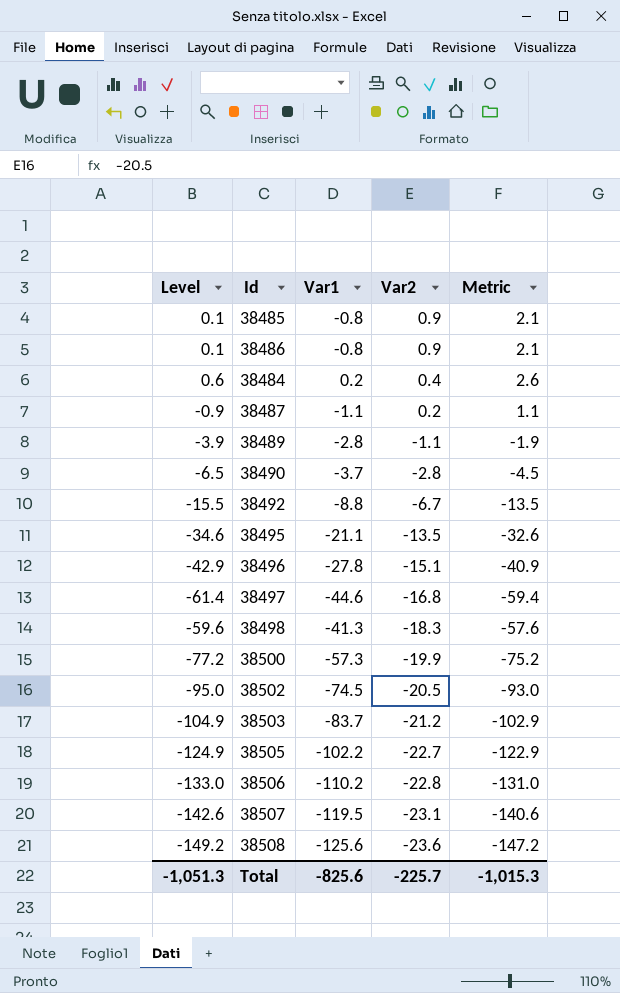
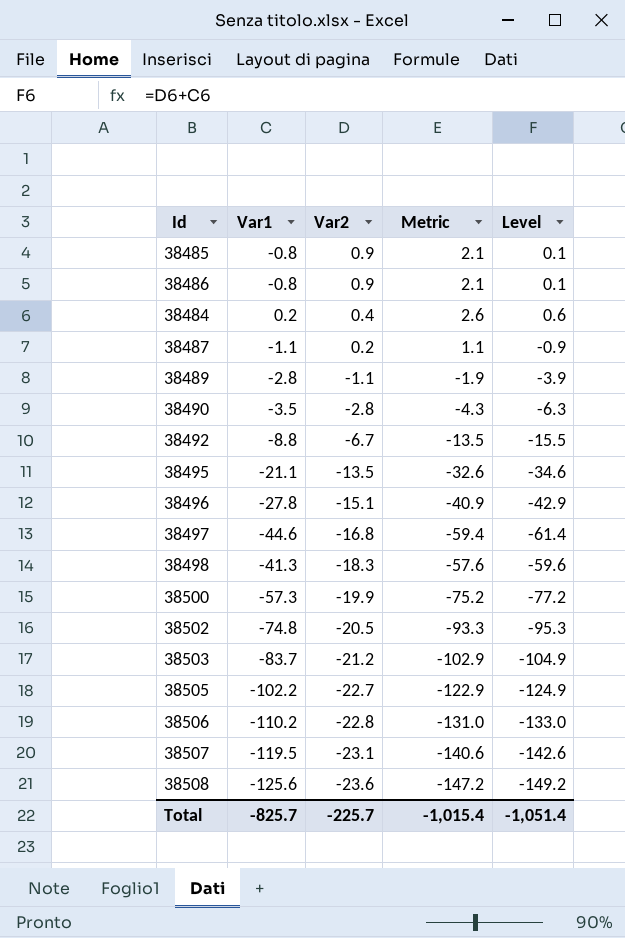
column Level | position: 1 -> 5
38490 | Var1: -3.7 -> -3.5
38490 | Metric: -4.5 -> -4.3
38490 | Level: -6.5 -> -6.3
38502 | Var1: -74.5 -> -74.8
38502 | Metric: -93.0 -> -93.3
38502 | Level: -95.0 -> -95.3
Total | Var1: -825.6 -> -825.7
Total | Metric: -1,015.3 -> -1,015.4
Total | Level: -1,051.3 -> -1,051.4

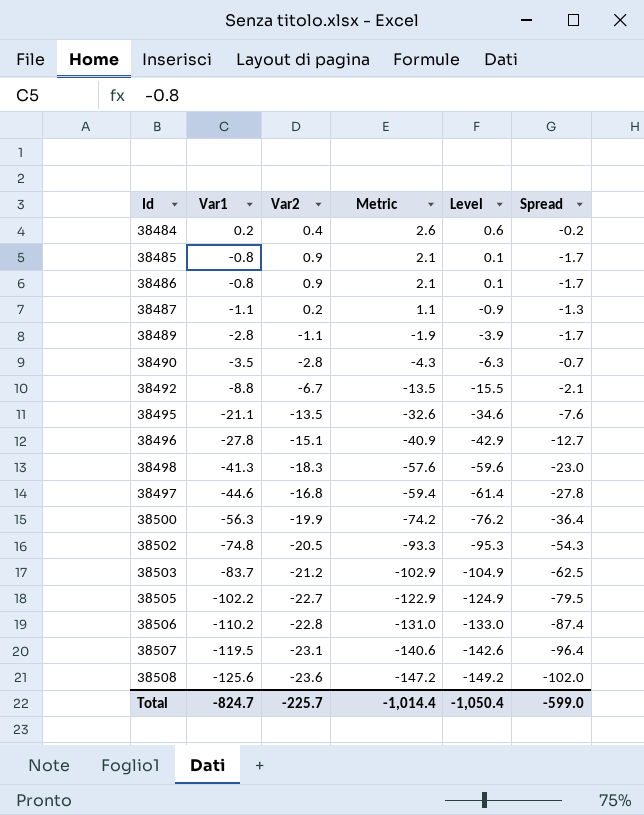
row order: Var2 descending -> Var1 descending
column Spread | formula: none -> [Var1] - [Var2]
38500 | Var1: -57.3 -> -56.3
38500 | Metric: -75.2 -> -74.2
38500 | Level: -77.2 -> -76.2
Total | Var1: -825.7 -> -824.7
Total | Metric: -1,015.4 -> -1,014.4
Total | Level: -1,051.4 -> -1,050.4

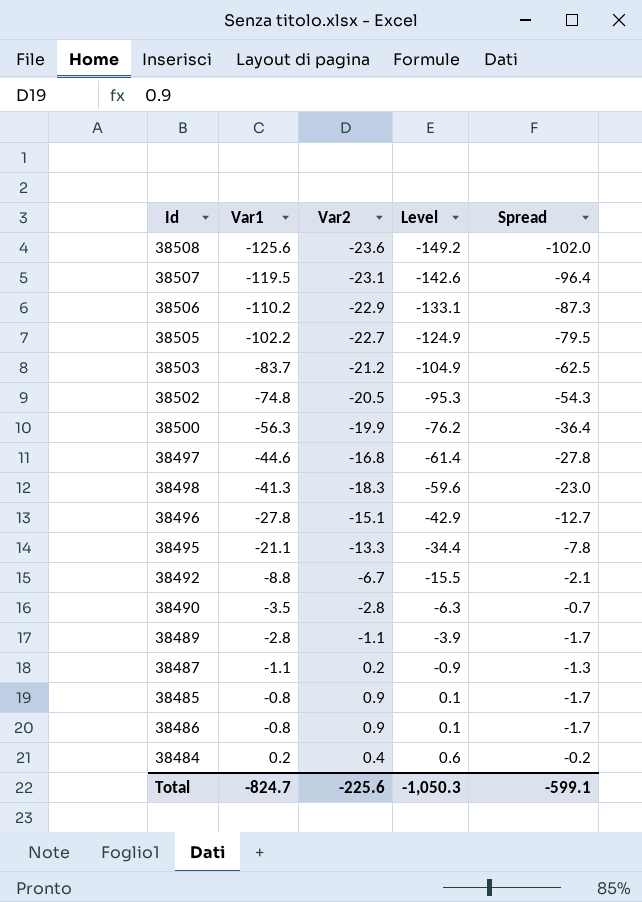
row order: Var1 descending -> Var1 ascending
column Metric | formula: [Level] + 2 -> none
38506 | Var2: -22.8 -> -22.9
38506 | Level: -133.0 -> -133.1
38506 | Spread: -87.4 -> -87.3
38495 | Var2: -13.5 -> -13.3
38495 | Level: -34.6 -> -34.4
38495 | Spread: -7.6 -> -7.8
Total | Var2: -225.7 -> -225.6
Total | Level: -1,050.4 -> -1,050.3
Total | Spread: -599.0 -> -599.1

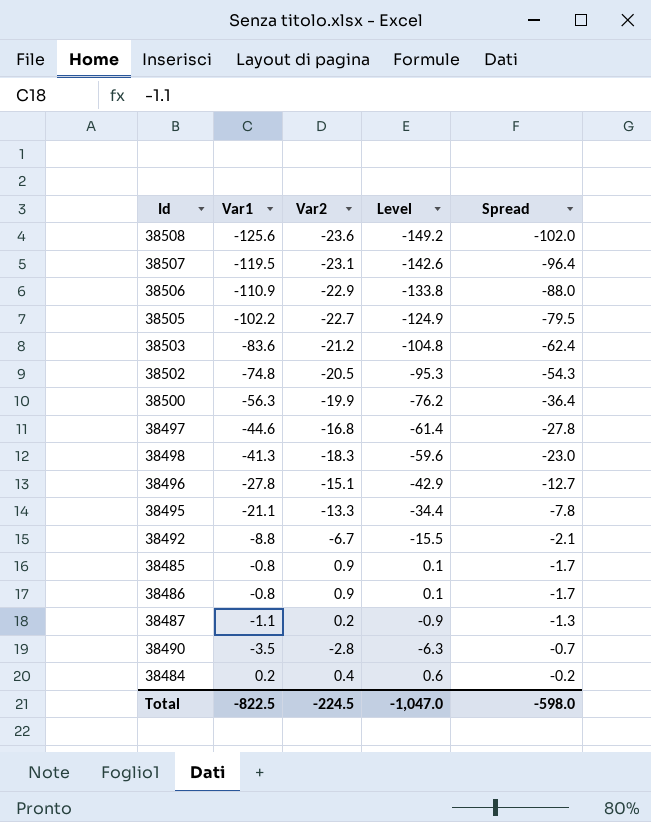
row order: Var1 ascending -> Spread ascending
row 38489: -2.8 | -1.1 | -3.9 | -1.7 -> none
38506 | Var1: -110.2 -> -110.9
38506 | Level: -133.1 -> -133.8
38506 | Spread: -87.3 -> -88.0
38503 | Var1: -83.7 -> -83.6
38503 | Level: -104.9 -> -104.8
38503 | Spread: -62.5 -> -62.4
Total | Var1: -824.7 -> -822.5
Total | Var2: -225.6 -> -224.5
Total | Level: -1,050.3 -> -1,047.0
Total | Spread: -599.1 -> -598.0

